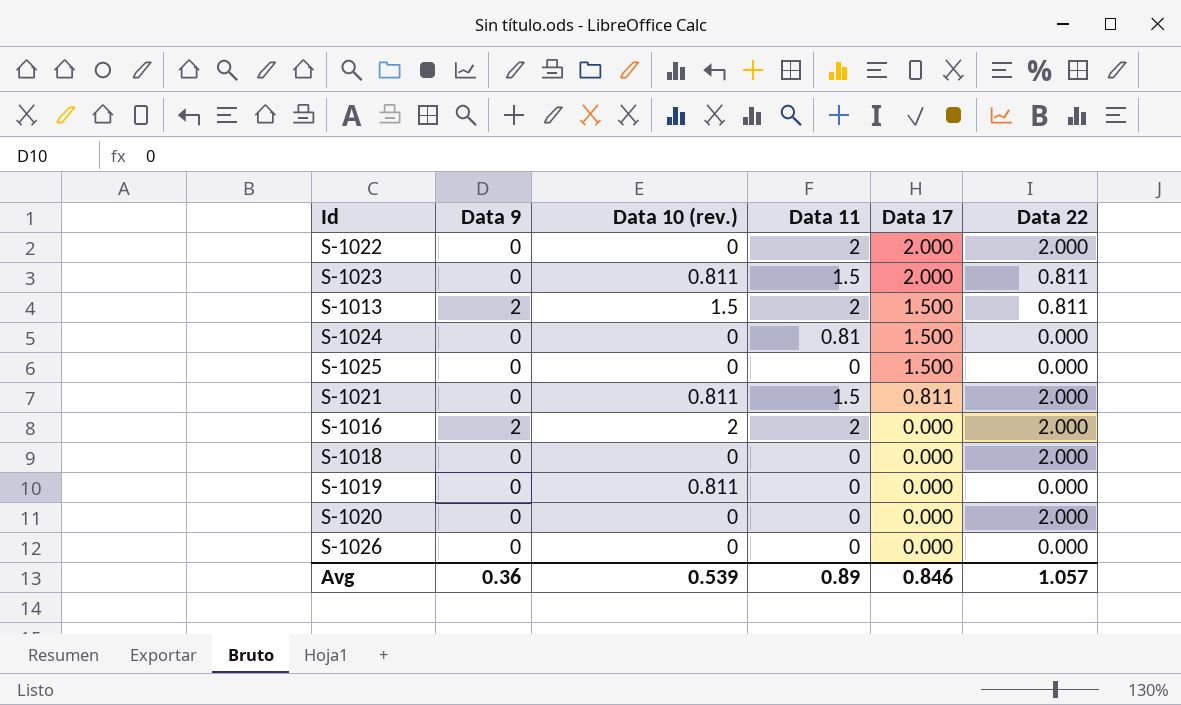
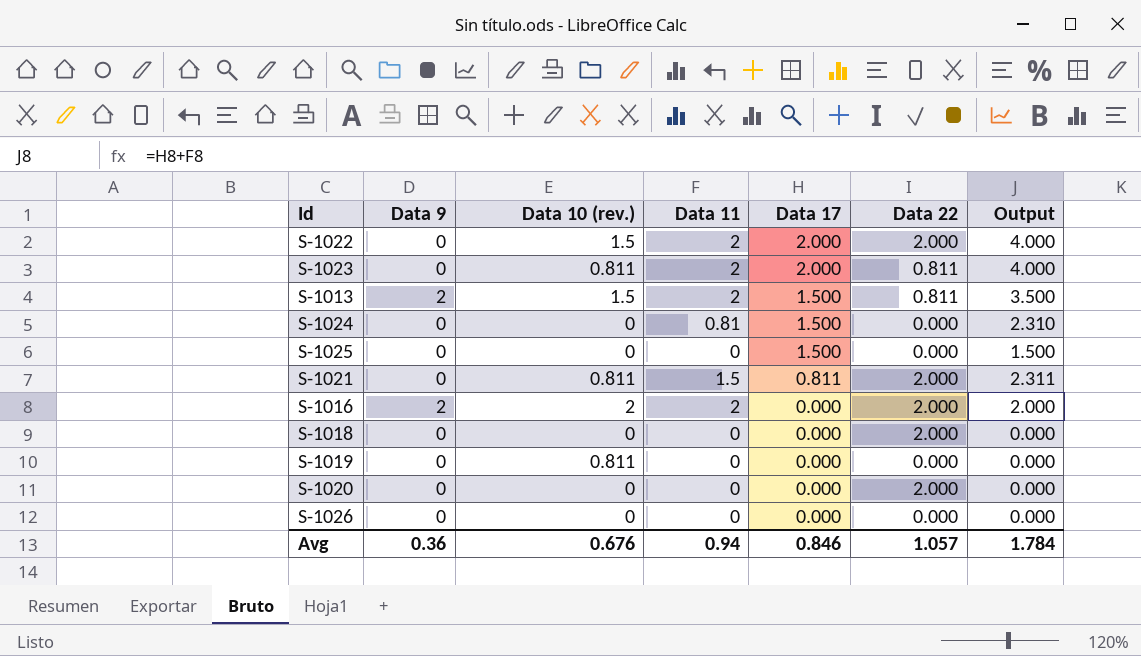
column Output | formula: none -> [Data 11] + [Data 17]
S-1022 | Data 10 (rev.): 0 -> 1.5
S-1023 | Data 11: 1.5 -> 2
Avg | Data 10 (rev.): 0.539 -> 0.676
Avg | Data 11: 0.89 -> 0.94

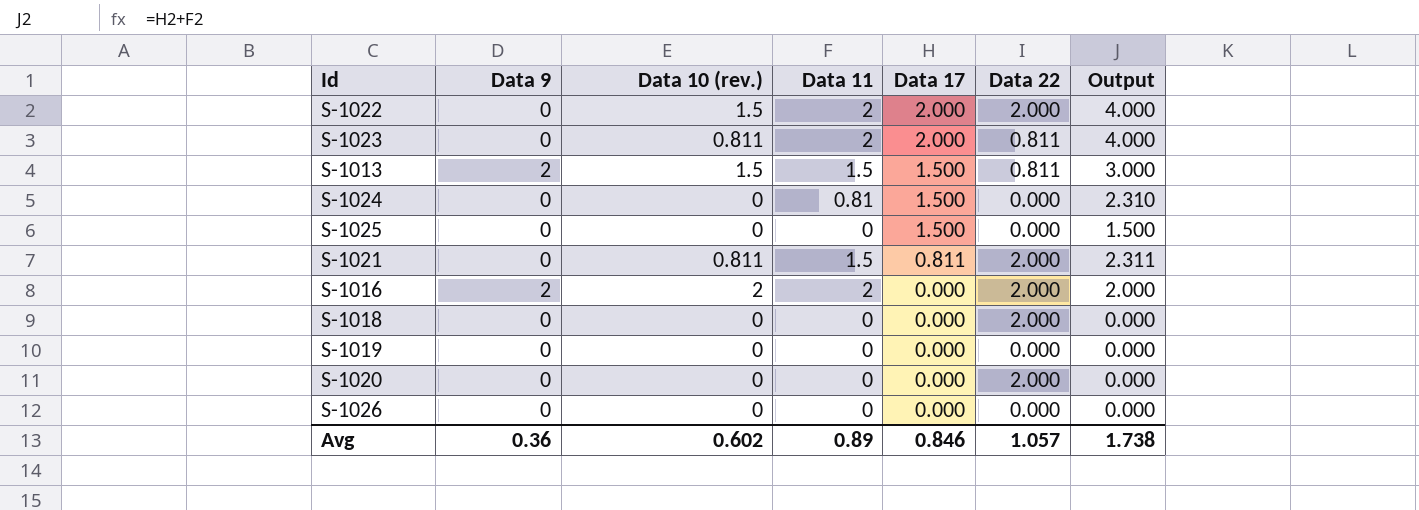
S-1013 | Data 11: 2 -> 1.5
S-1013 | Output: 3.500 -> 3.000
S-1019 | Data 10 (rev.): 0.811 -> 0
Avg | Data 10 (rev.): 0.676 -> 0.602
Avg | Data 11: 0.94 -> 0.89
Avg | Output: 1.784 -> 1.738

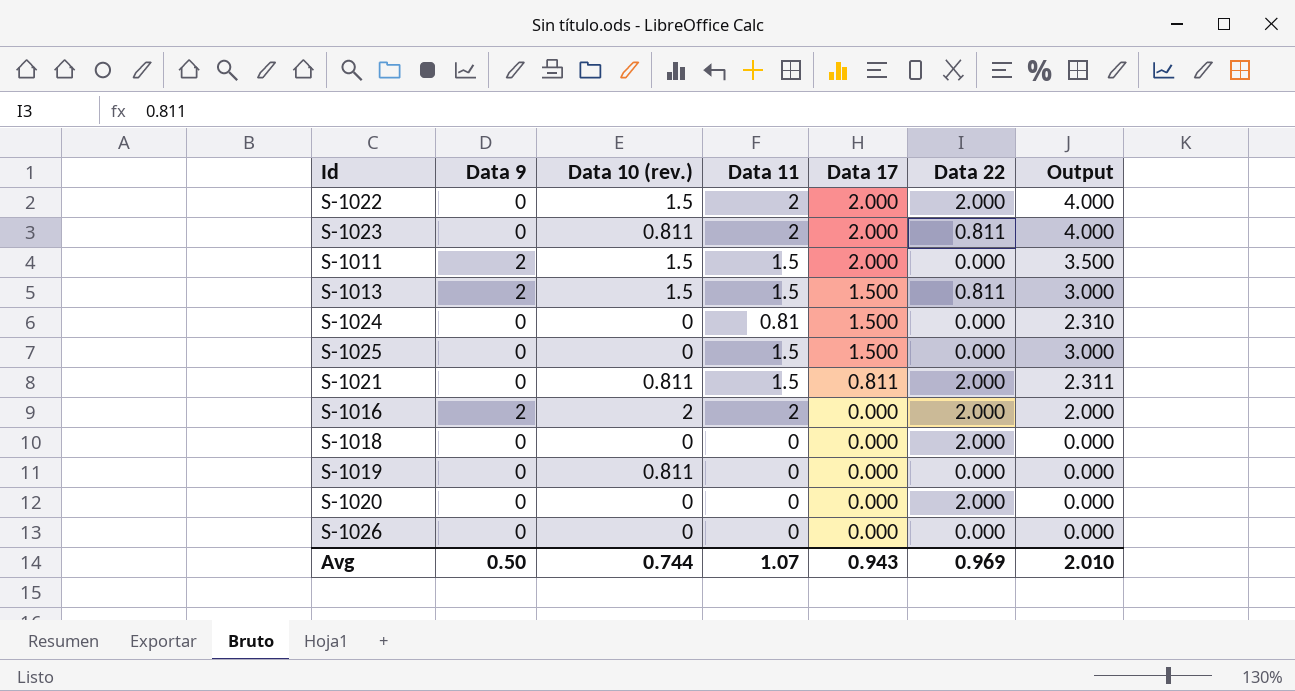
row S-1011: none -> 2 | 1.5 | 1.5 | 2.000 | 0.000 | 3.500
S-1025 | Data 11: 0 -> 1.5
S-1025 | Output: 1.500 -> 3.000
S-1019 | Data 10 (rev.): 0 -> 0.811
Avg | Data 9: 0.36 -> 0.50
Avg | Data 10 (rev.): 0.602 -> 0.744
Avg | Data 11: 0.89 -> 1.07
Avg | Data 17: 0.846 -> 0.943
Avg | Data 22: 1.057 -> 0.969
Avg | Output: 1.738 -> 2.010

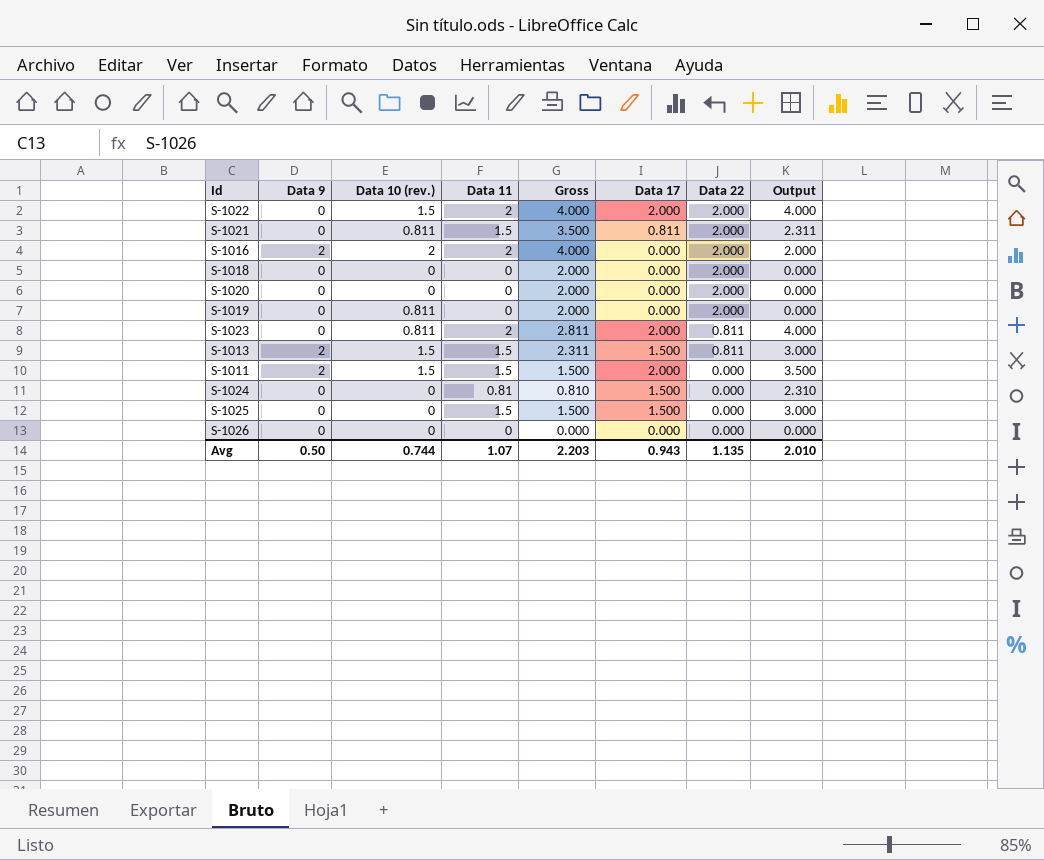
row order: Data 17 descending -> Data 22 descending
column Gross | formula: none -> [Data 11] + [Data 22]
S-1019 | Data 22: 0.000 -> 2.000
Avg | Data 22: 0.969 -> 1.135

